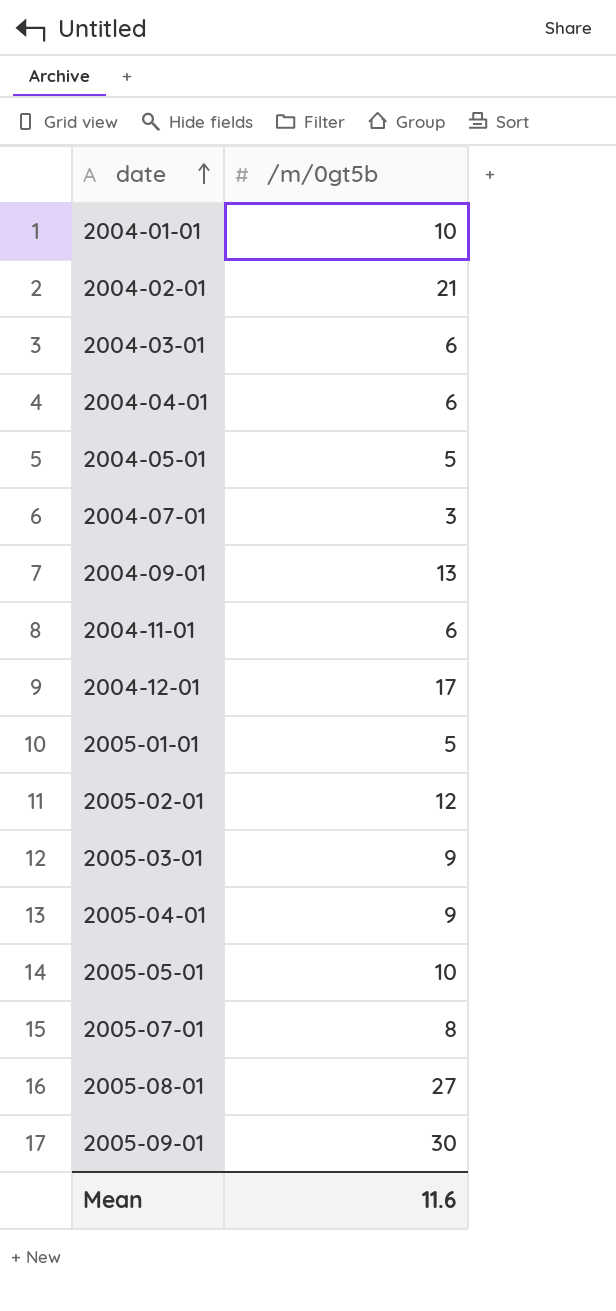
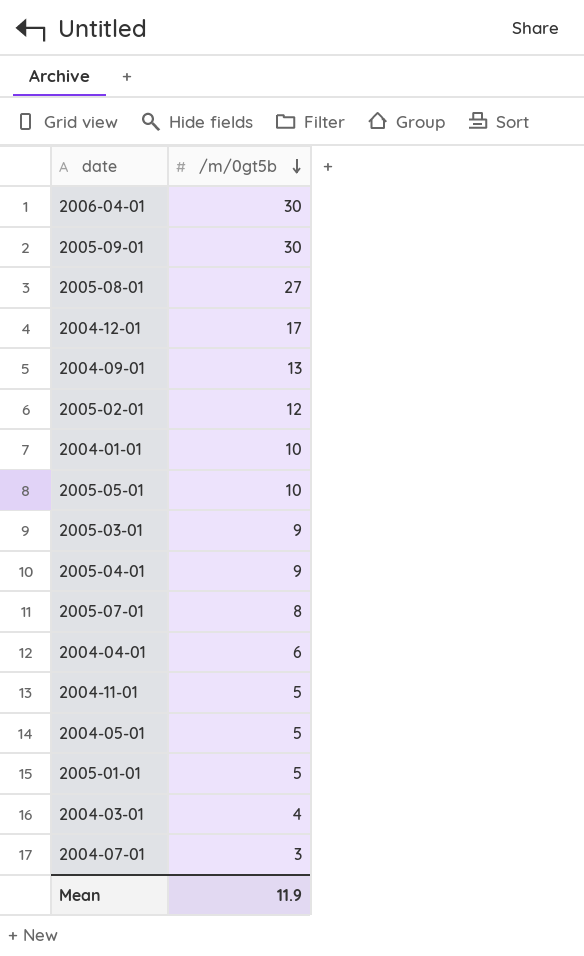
row order: date ascending -> /m/0gt5b descending
row 2004-02-01: 21 -> none
row 2006-04-01: none -> 30
2004-11-01 | /m/0gt5b: 6 -> 5
2004-03-01 | /m/0gt5b: 6 -> 4
Mean | /m/0gt5b: 11.6 -> 11.9

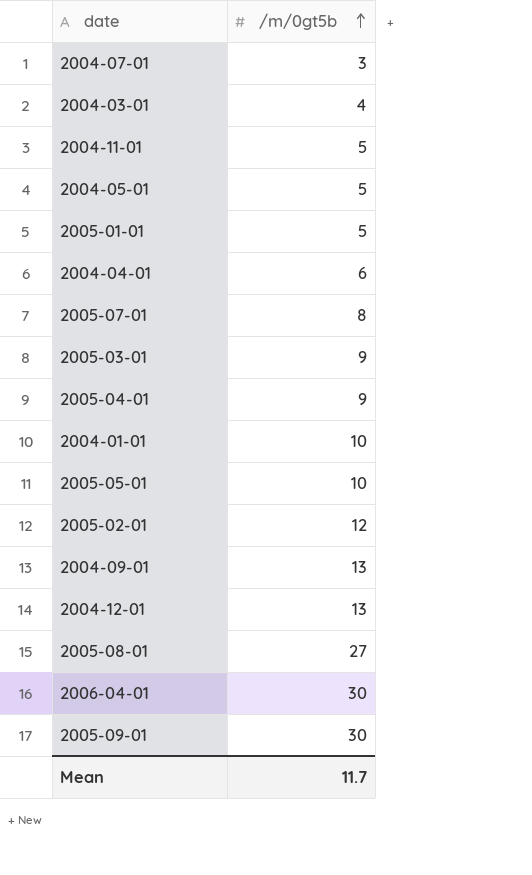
row order: /m/0gt5b descending -> /m/0gt5b ascending
2004-12-01 | /m/0gt5b: 17 -> 13
Mean | /m/0gt5b: 11.9 -> 11.7

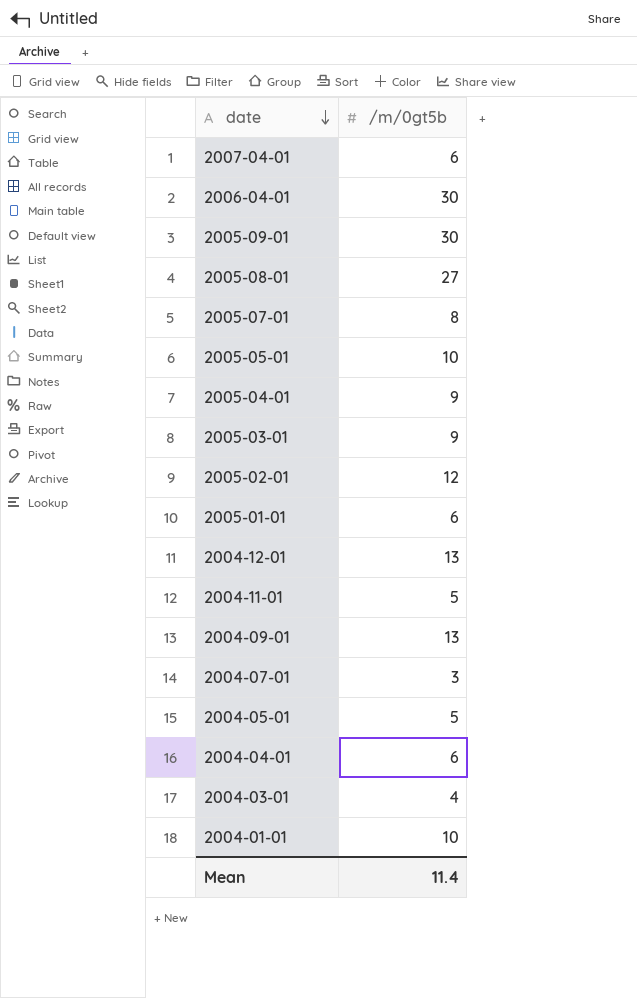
row order: /m/0gt5b ascending -> date descending
row 2007-04-01: none -> 6
2005-01-01 | /m/0gt5b: 5 -> 6
Mean | /m/0gt5b: 11.7 -> 11.4

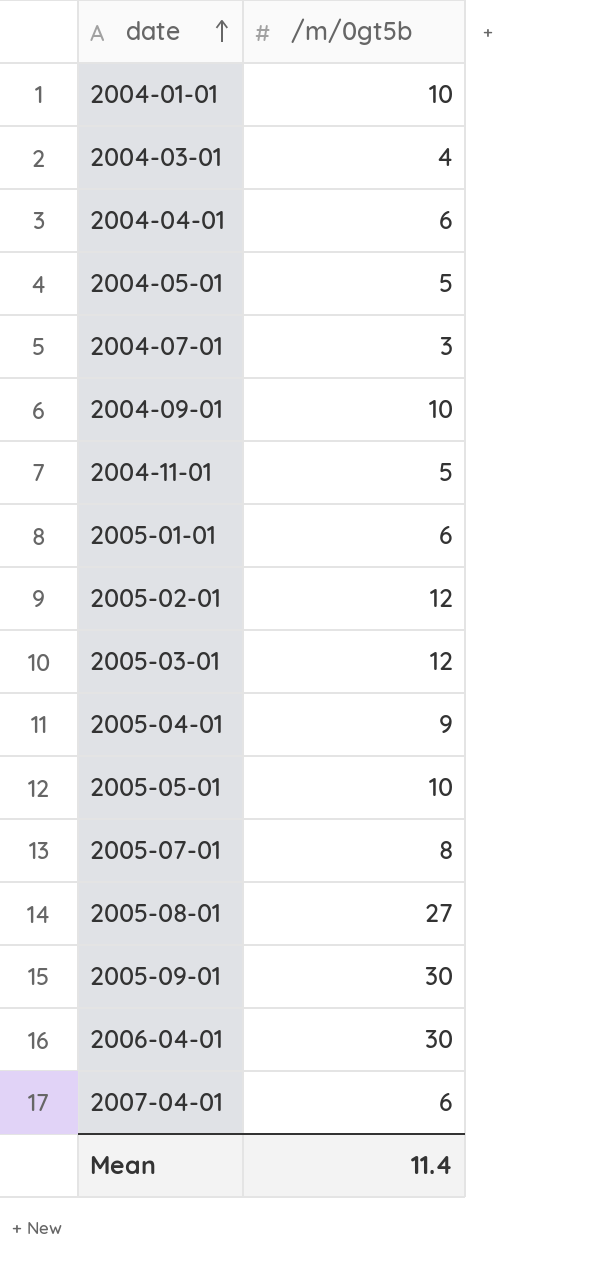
row order: date descending -> date ascending
row 2004-12-01: 13 -> none
2004-09-01 | /m/0gt5b: 13 -> 10
2005-03-01 | /m/0gt5b: 9 -> 12

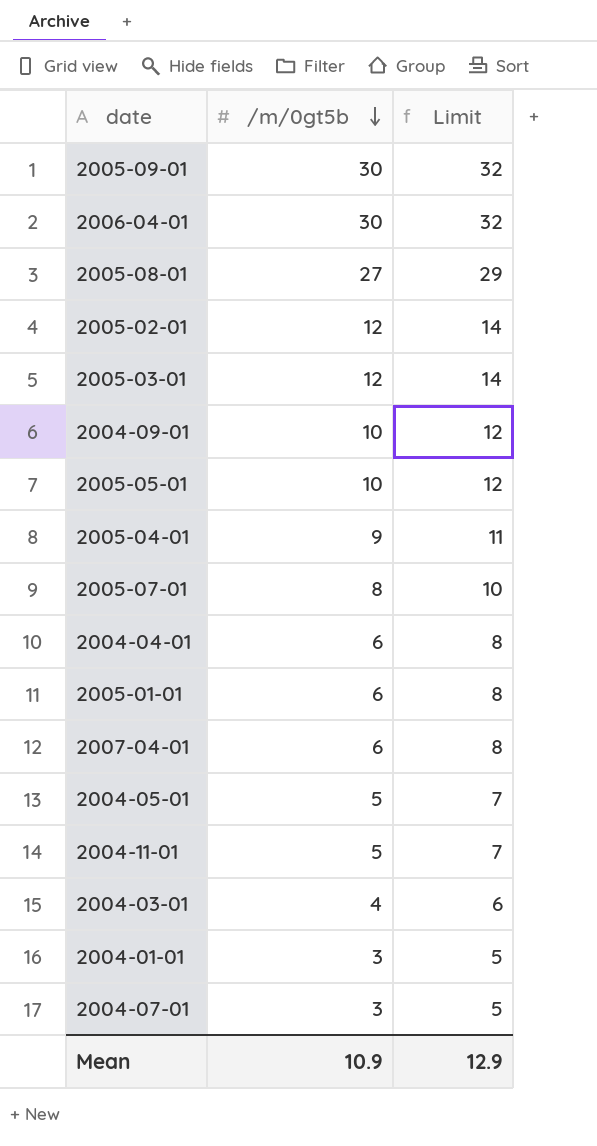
row order: date ascending -> /m/0gt5b descending
column Limit | formula: none -> [/m/0gt5b] + 2
2004-01-01 | /m/0gt5b: 10 -> 3
Mean | /m/0gt5b: 11.4 -> 10.9

